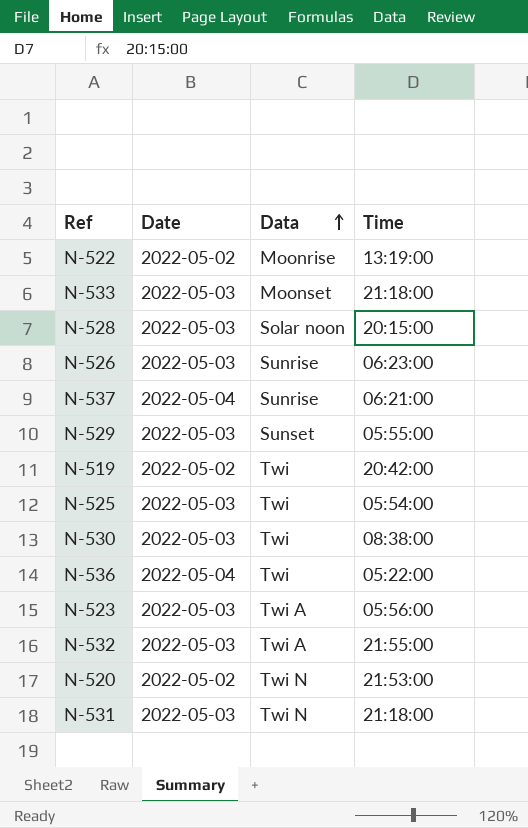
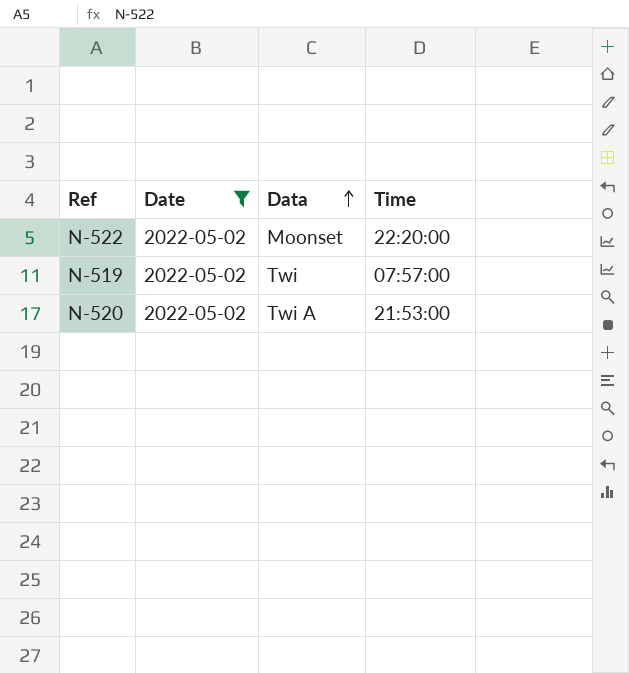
filter: none -> Date = 2022-05-02
N-522 | Data: Moonrise -> Moonset
N-522 | Time: 13:19:00 -> 22:20:00
N-519 | Time: 20:42:00 -> 07:57:00
N-520 | Data: Twi N -> Twi A

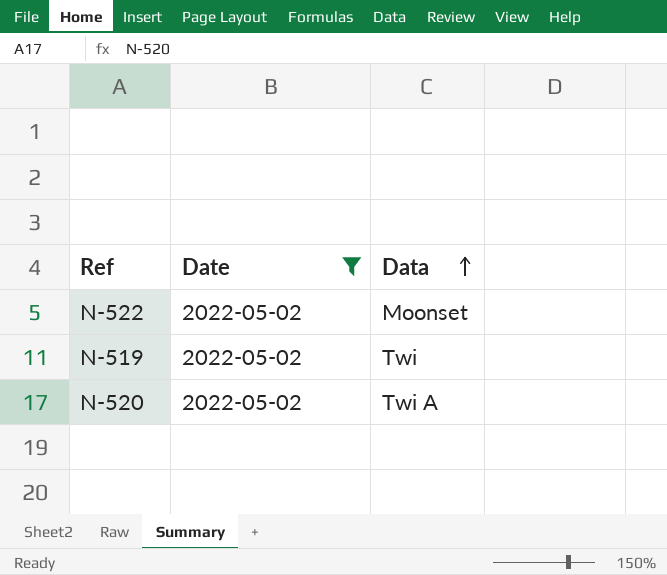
column Time | position: 4 -> none

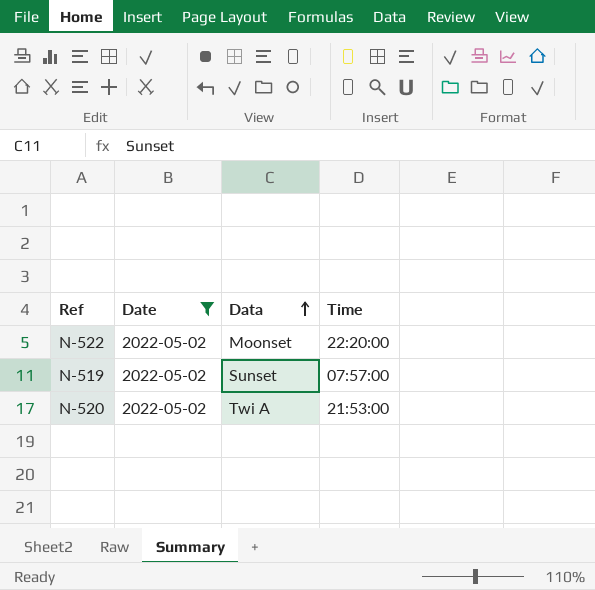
column Time | position: none -> 4
N-519 | Data: Twi -> Sunset

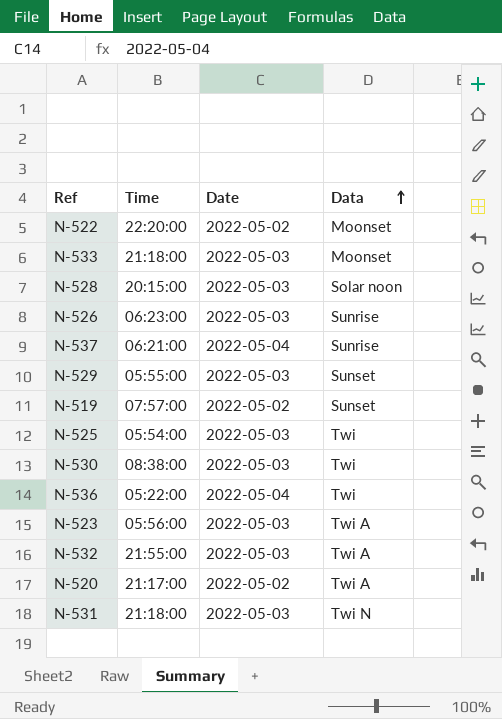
filter: Date = 2022-05-02 -> none
column Time | position: 4 -> 2
N-520 | Time: 21:53:00 -> 21:17:00

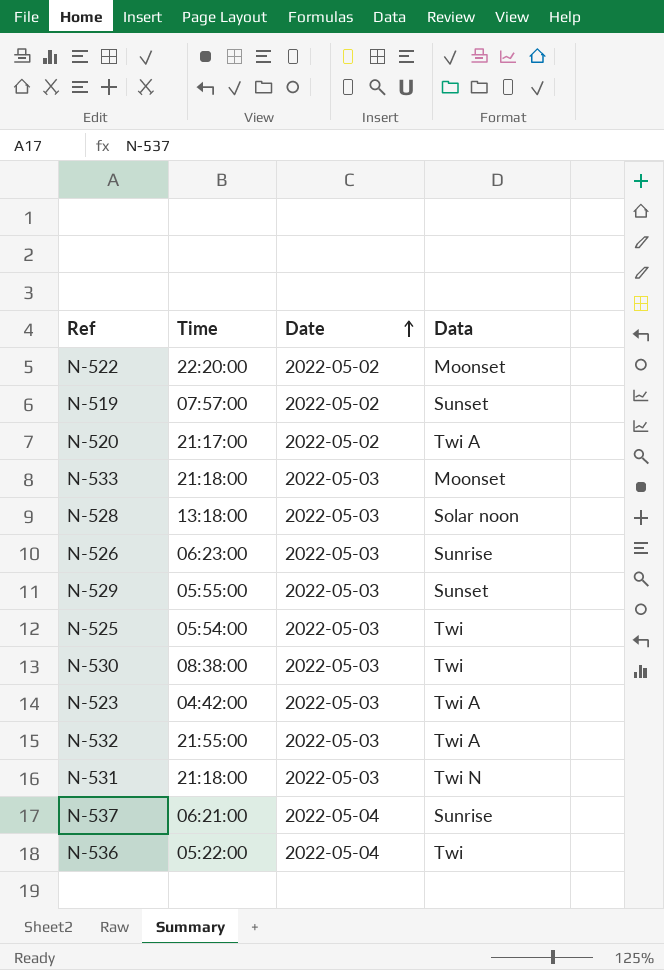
row order: Data ascending -> Date ascending
N-528 | Time: 20:15:00 -> 13:18:00
N-523 | Time: 05:56:00 -> 04:42:00

